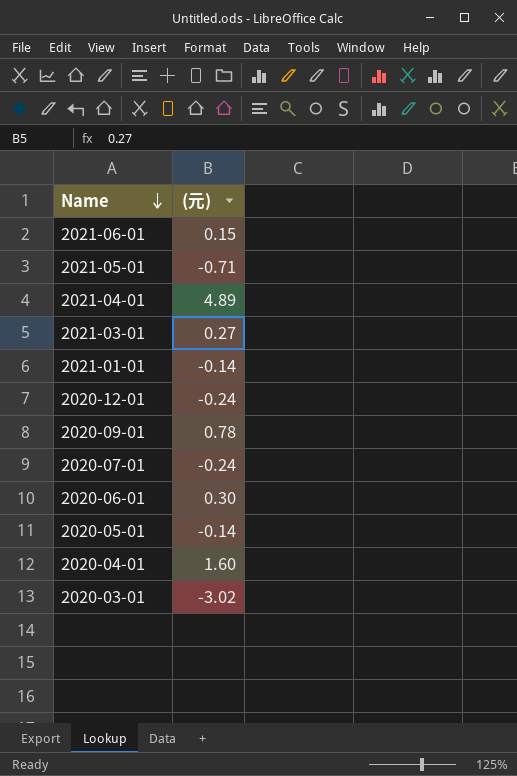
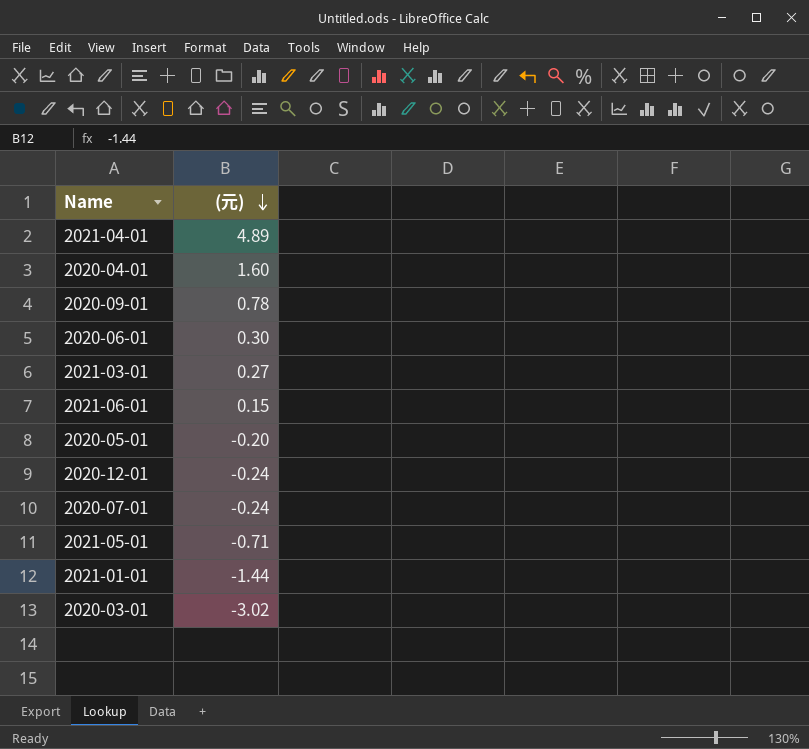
row order: Name descending -> (元) descending
2020-05-01 | (元): -0.14 -> -0.20
2021-01-01 | (元): -0.14 -> -1.44

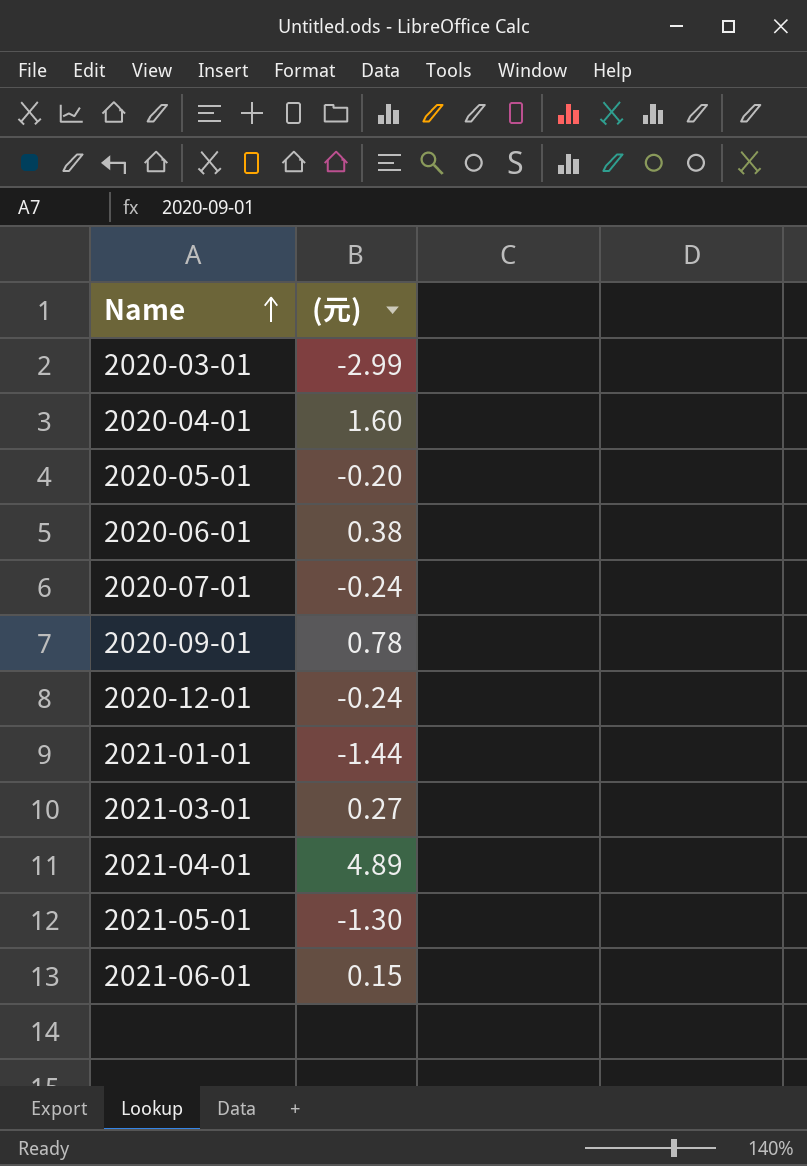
row order: (元) descending -> Name ascending
2020-03-01 | (元): -3.02 -> -2.99
2020-06-01 | (元): 0.30 -> 0.38
2021-05-01 | (元): -0.71 -> -1.30

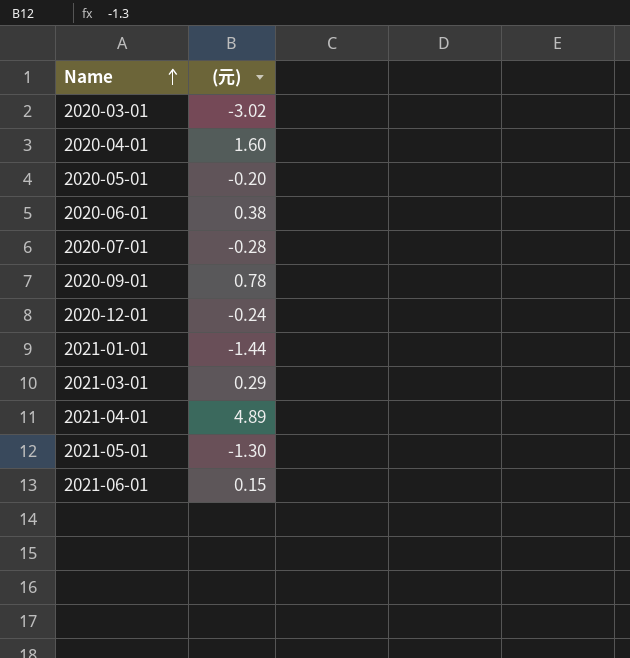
2020-03-01 | (元): -2.99 -> -3.02
2020-07-01 | (元): -0.24 -> -0.28
2021-03-01 | (元): 0.27 -> 0.29

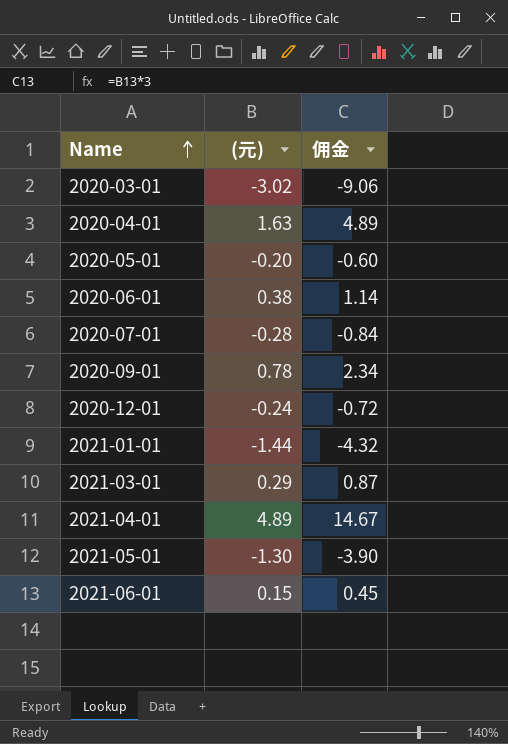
column 佣金 | formula: none -> [(元)] * 3
2020-04-01 | (元): 1.60 -> 1.63

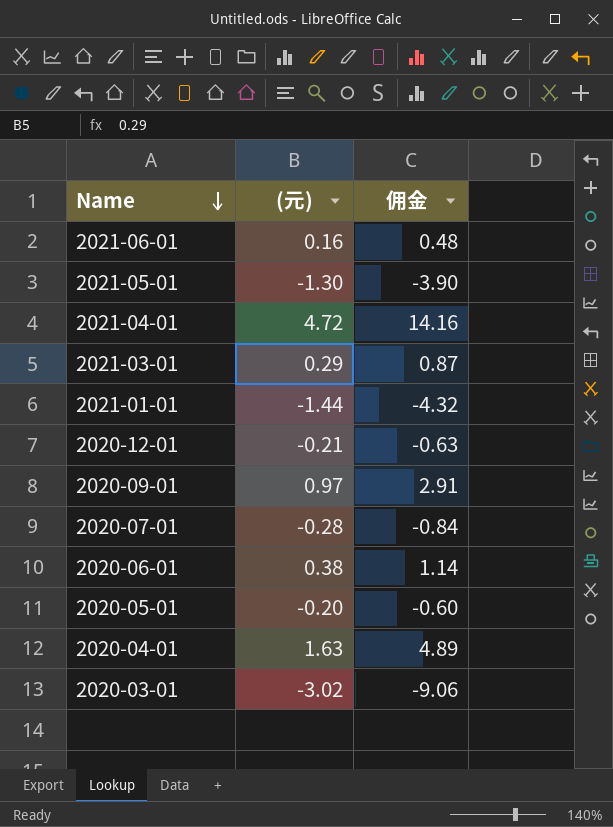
row order: Name ascending -> Name descending
2021-06-01 | (元): 0.15 -> 0.16
2021-06-01 | 佣金: 0.45 -> 0.48
2021-04-01 | (元): 4.89 -> 4.72
2021-04-01 | 佣金: 14.67 -> 14.16
2020-12-01 | (元): -0.24 -> -0.21
2020-12-01 | 佣金: -0.72 -> -0.63
2020-09-01 | (元): 0.78 -> 0.97
2020-09-01 | 佣金: 2.34 -> 2.91

